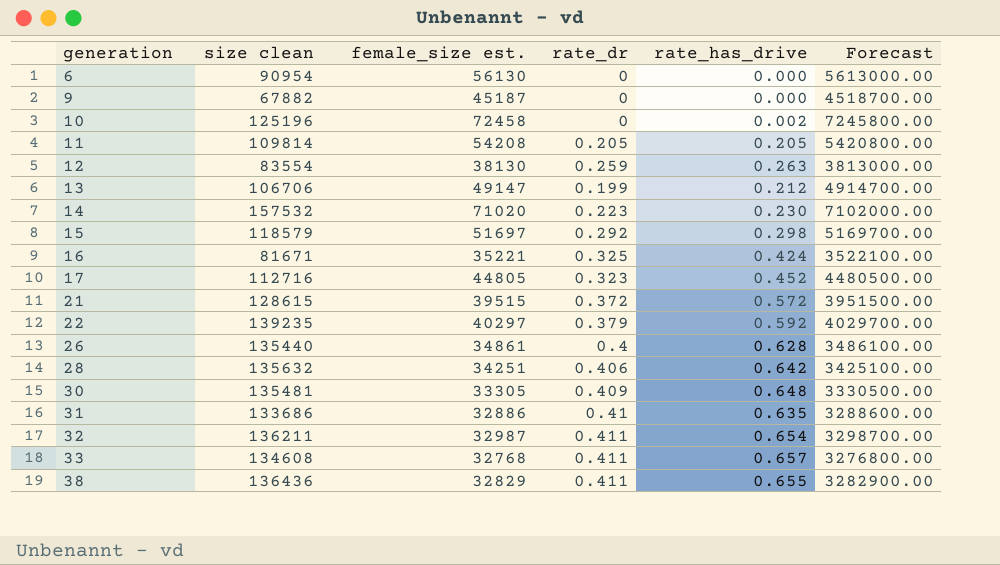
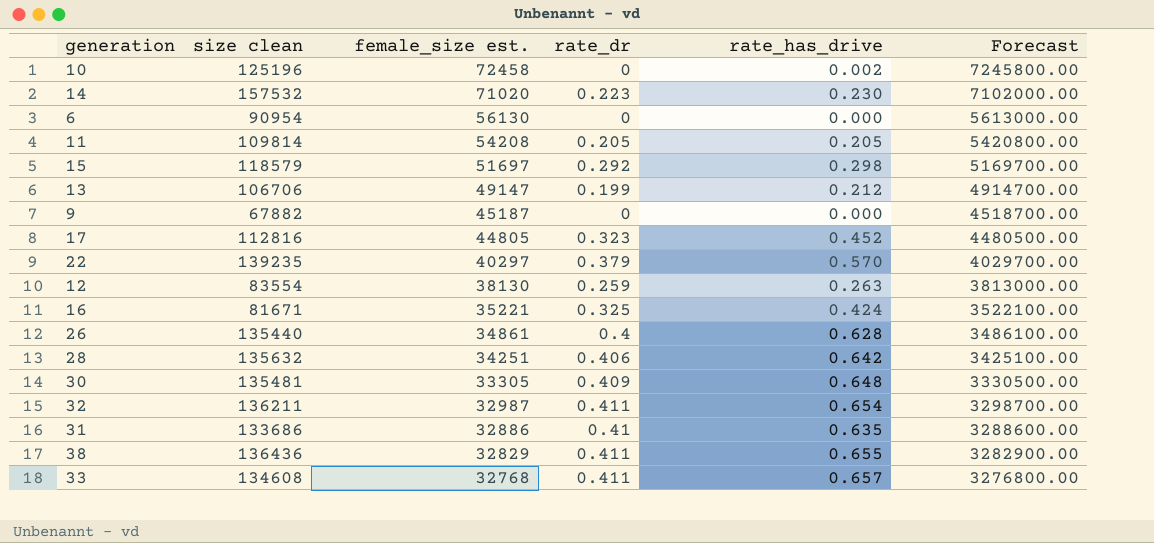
row order: generation ascending -> female_size est. descending
row 21: 128615 | 39515 | 0.372 | 0.572 | 3951500.00 -> none
17 | size clean: 112716 -> 112816
22 | rate_has_drive: 0.592 -> 0.570

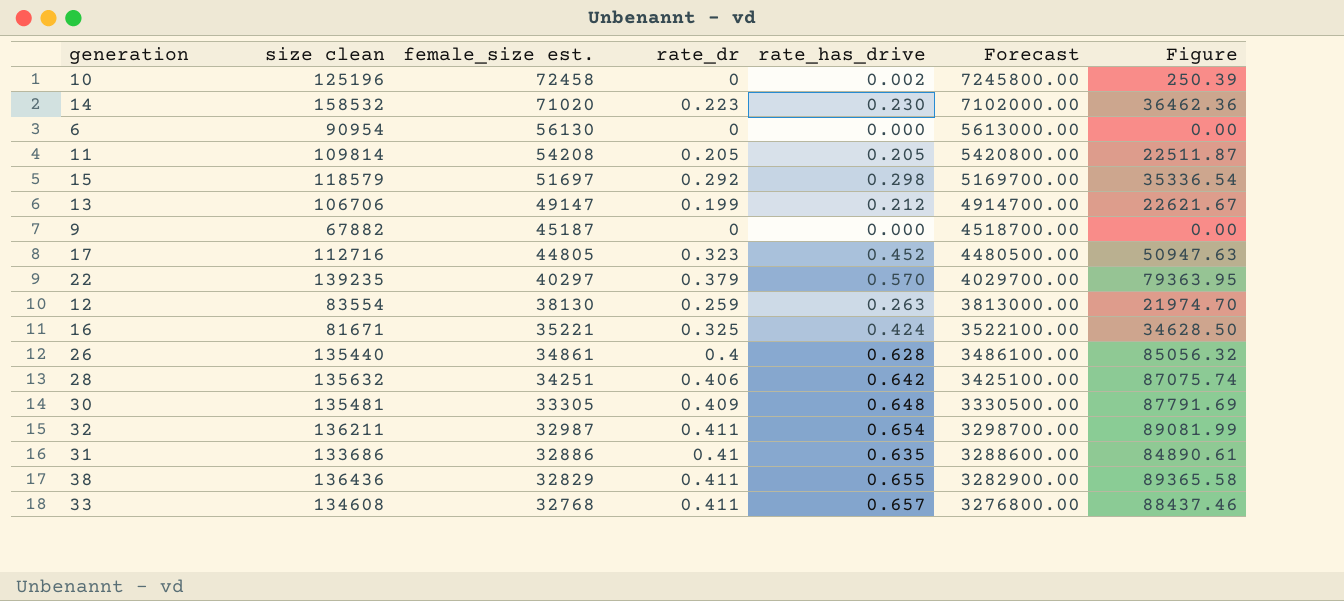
column Figure | formula: none -> [size clean] * [rate_has_drive]
14 | size clean: 157532 -> 158532
17 | size clean: 112816 -> 112716

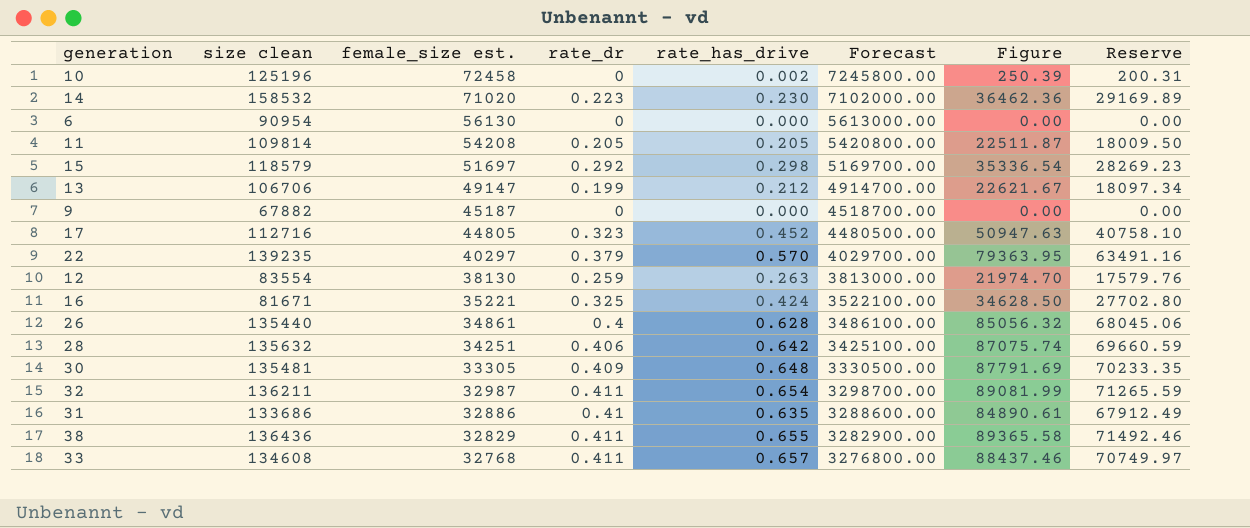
column Reserve | formula: none -> [Figure] * 0.8

